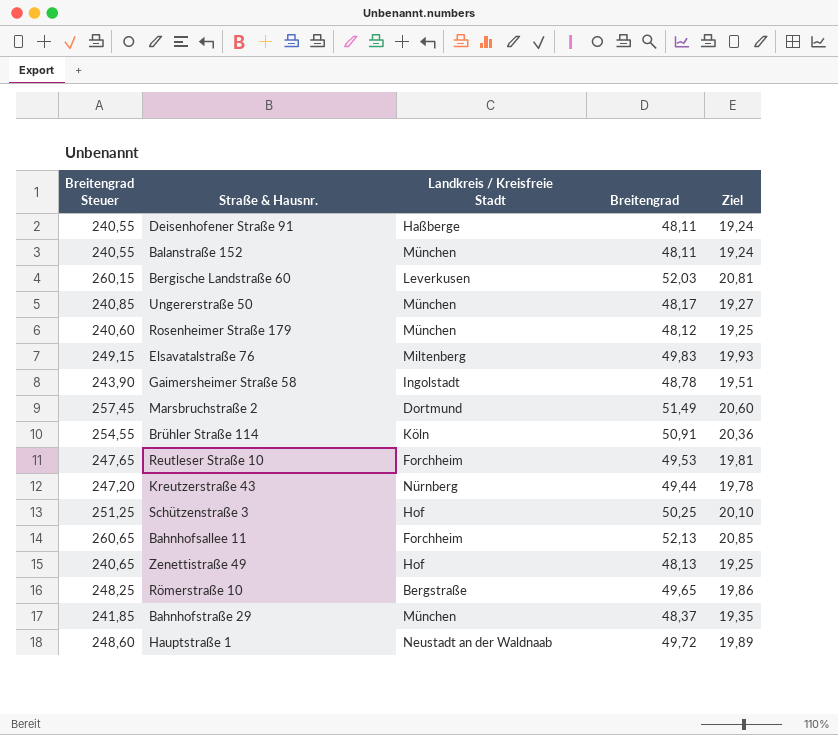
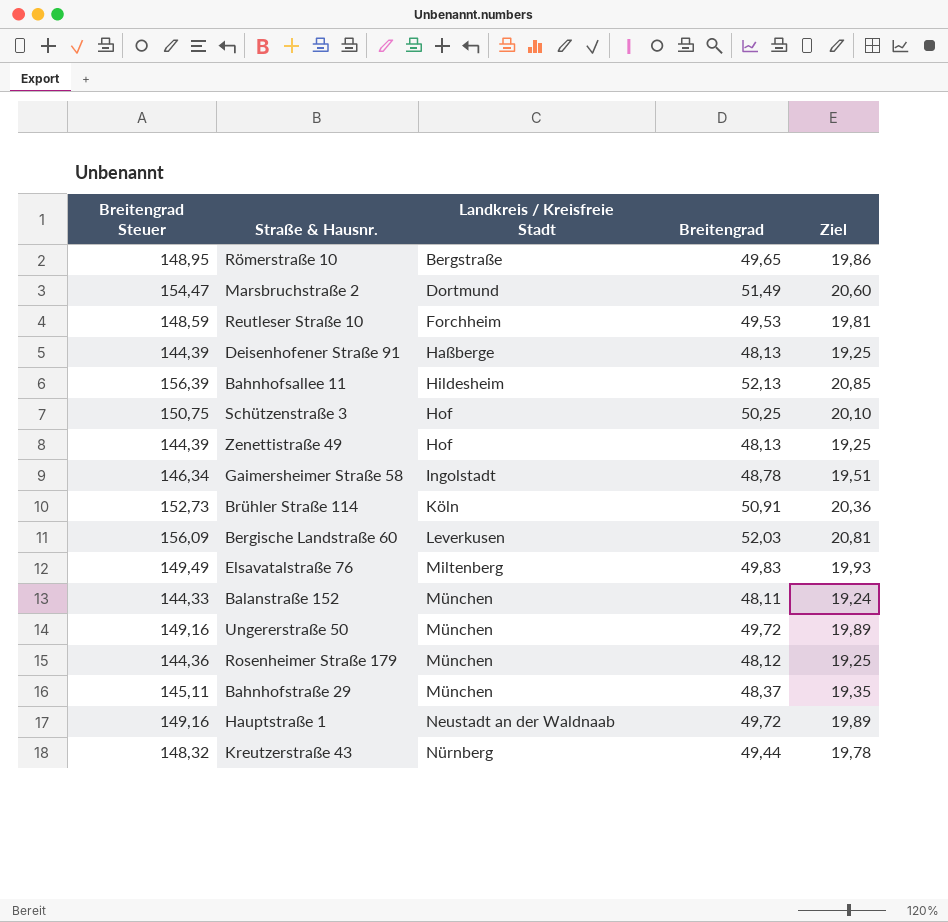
row order: none -> Landkreis / Kreisfreie Stadt ascending
column Breitengrad Steuer | formula: [Breitengrad] * 5 -> [Breitengrad] * 3
Deisenhofener Straße 91 | Breitengrad: 48,11 -> 48,13
Deisenhofener Straße 91 | Ziel: 19,24 -> 19,25
Bahnhofsallee 11 | Landkreis / Kreisfreie Stadt: Forchheim -> Hildesheim
Ungererstraße 50 | Breitengrad: 48,17 -> 49,72
Ungererstraße 50 | Ziel: 19,27 -> 19,89

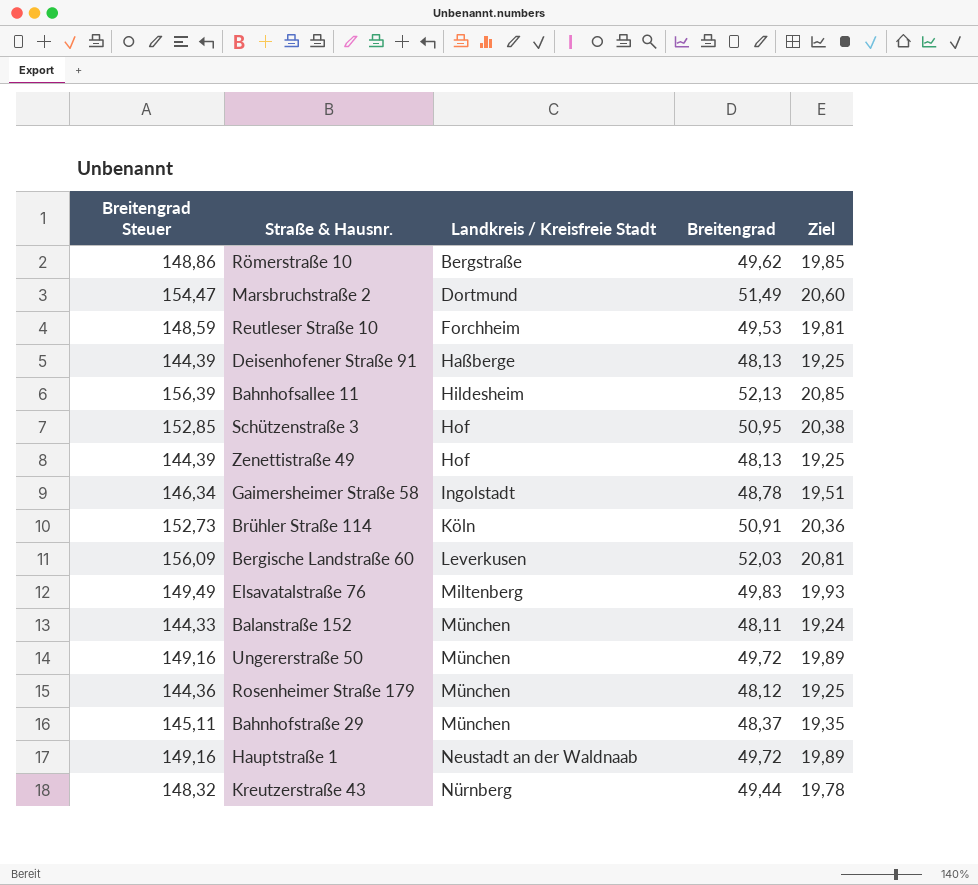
Römerstraße 10 | Breitengrad Steuer: 148,95 -> 148,86
Römerstraße 10 | Breitengrad: 49,65 -> 49,62
Römerstraße 10 | Ziel: 19,86 -> 19,85
Schützenstraße 3 | Breitengrad Steuer: 150,75 -> 152,85
Schützenstraße 3 | Breitengrad: 50,25 -> 50,95
Schützenstraße 3 | Ziel: 20,10 -> 20,38

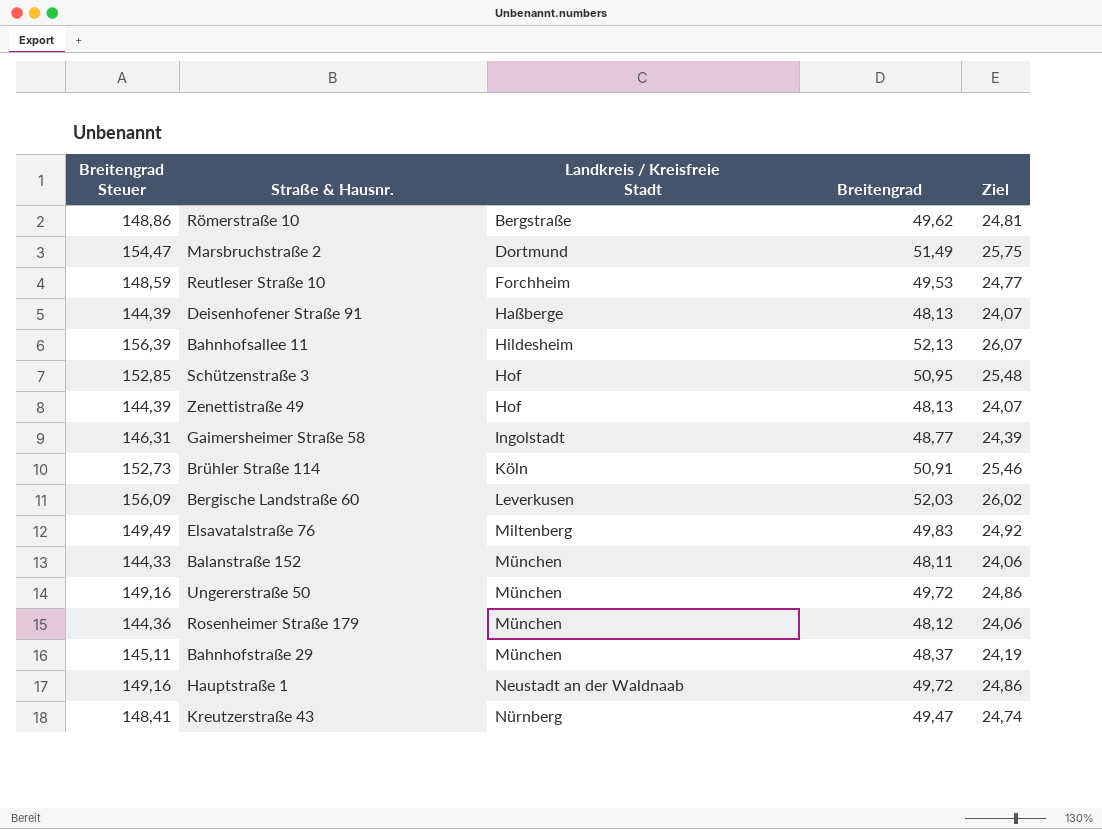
column Ziel | formula: [Breitengrad] * 0,4 -> [Breitengrad] * 0,5
Gaimersheimer Straße 58 | Breitengrad Steuer: 146,34 -> 146,31
Gaimersheimer Straße 58 | Breitengrad: 48,78 -> 48,77
Kreutzerstraße 43 | Breitengrad Steuer: 148,32 -> 148,41
Kreutzerstraße 43 | Breitengrad: 49,44 -> 49,47

